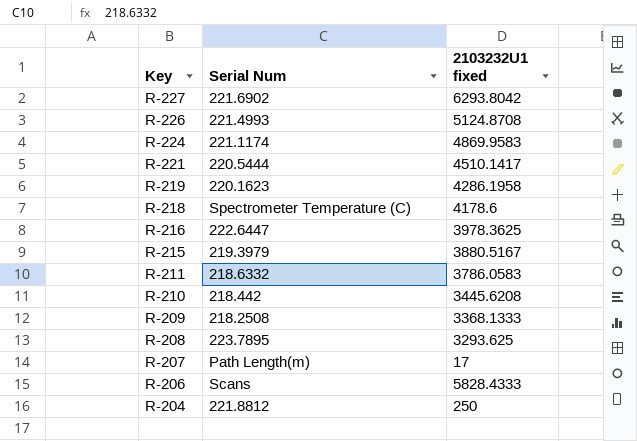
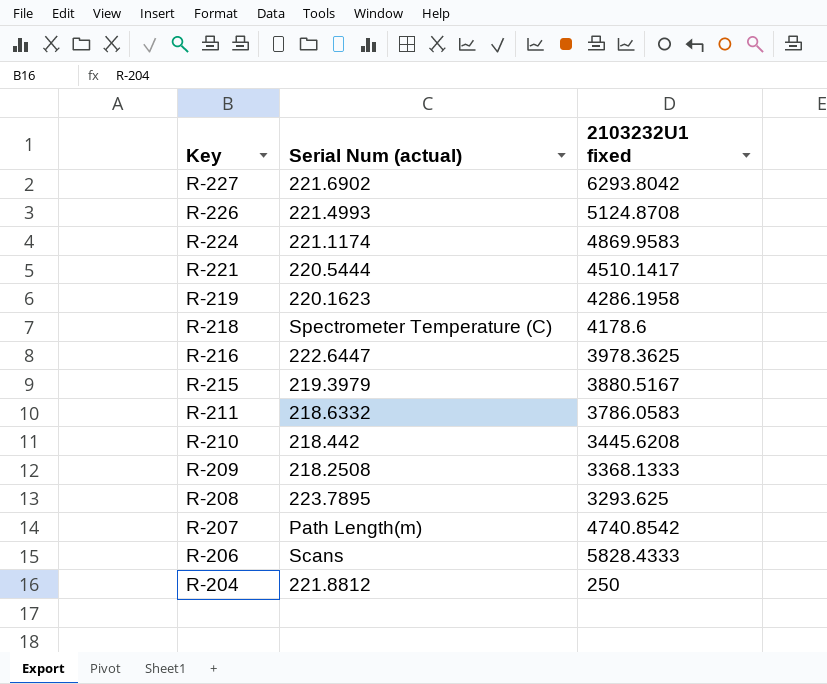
column name: Serial Num -> Serial Num (actual)
R-207 | 2103232U1 fixed: 17 -> 4740.8542

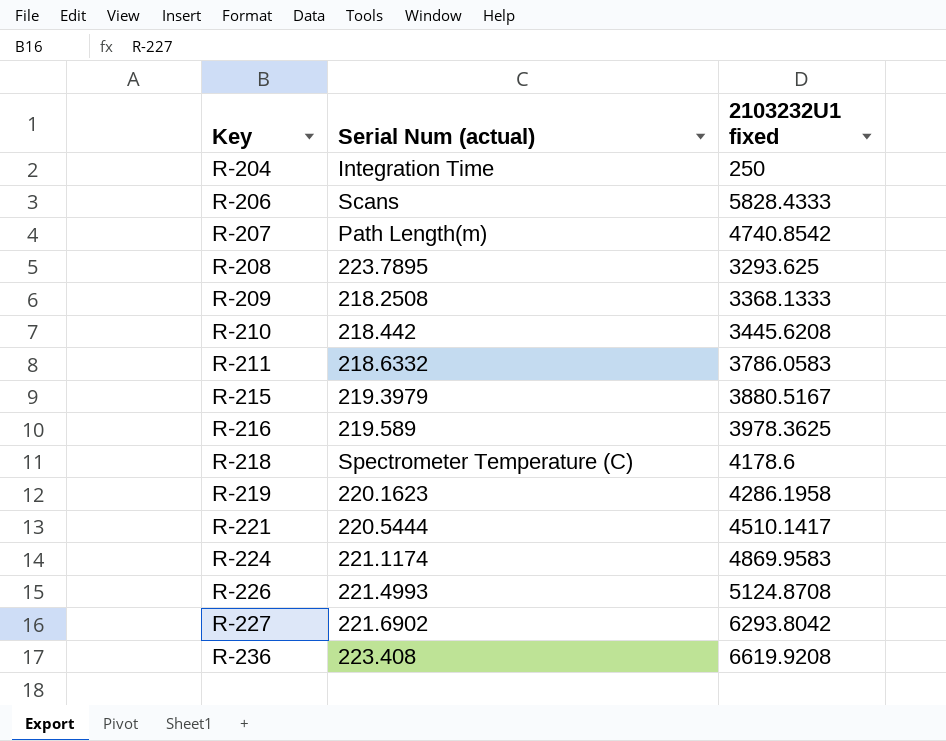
row order: Key descending -> Key ascending
R-204 | Serial Num (actual): 221.8812 -> Integration Time
R-216 | Serial Num (actual): 222.6447 -> 219.589
row R-236: none -> 223.408 | 6619.9208

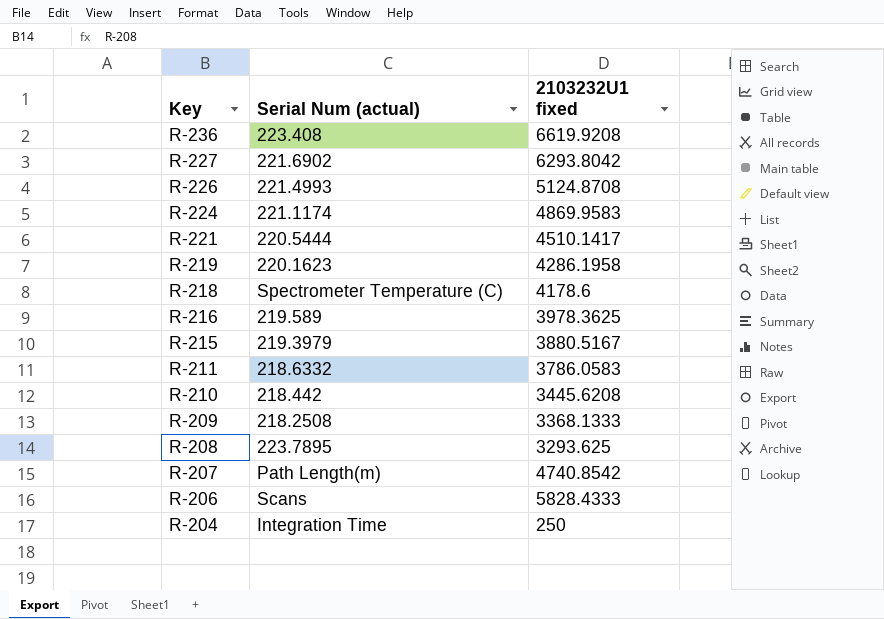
row order: Key ascending -> Key descending

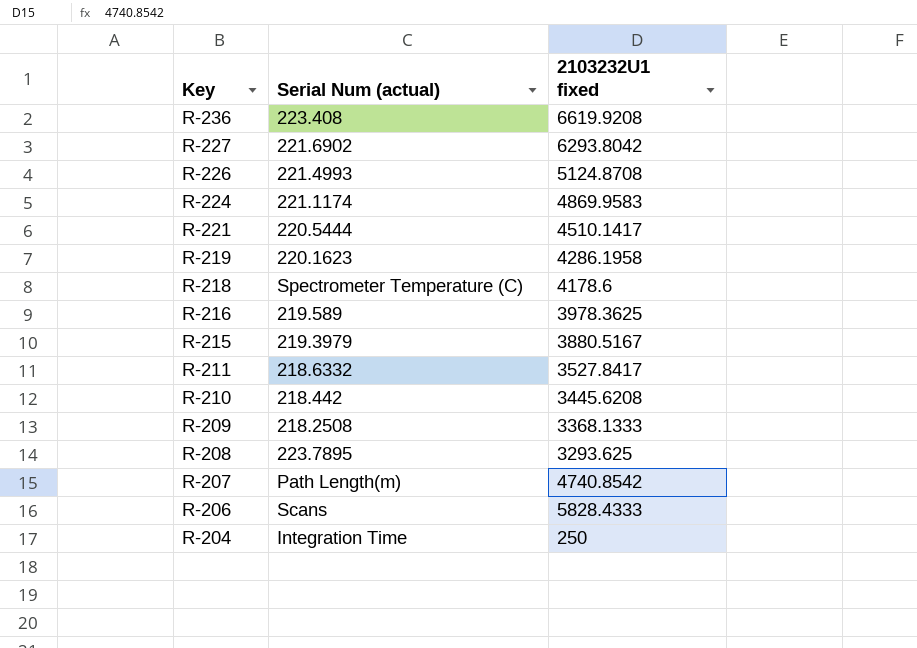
R-211 | 2103232U1 fixed: 3786.0583 -> 3527.8417

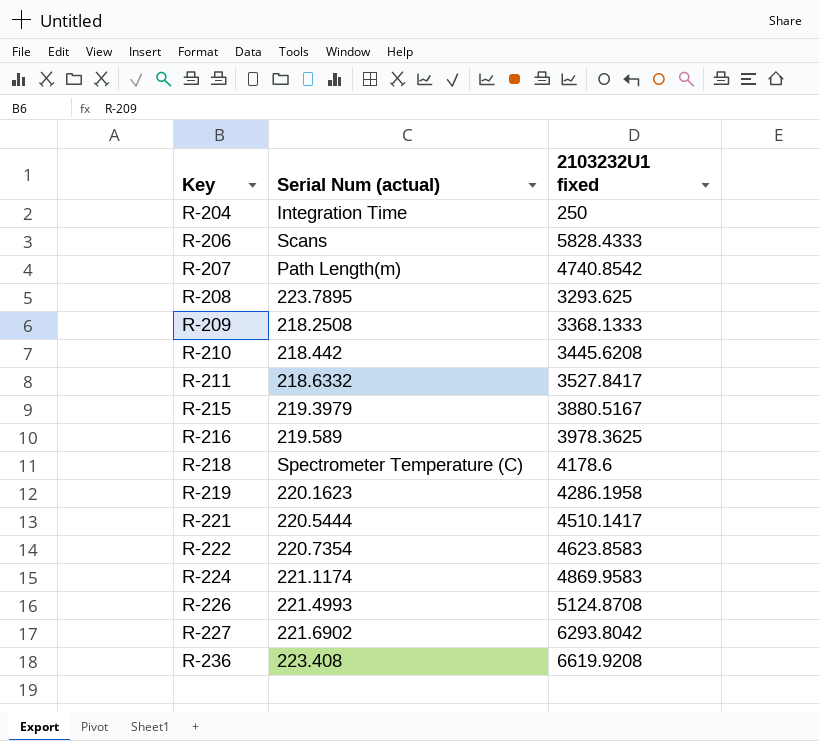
row order: Key descending -> Key ascending
row R-222: none -> 220.7354 | 4623.8583

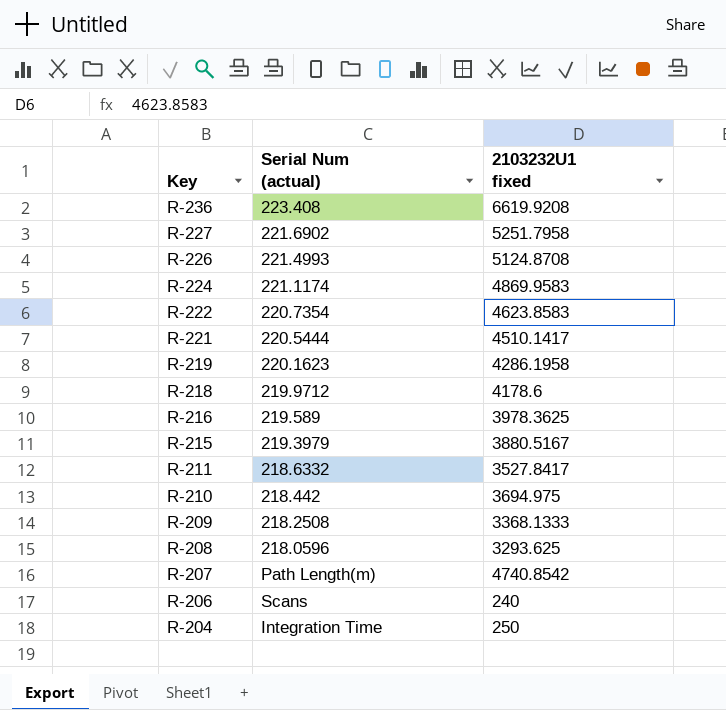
row order: Key ascending -> Key descending
R-227 | 2103232U1 fixed: 6293.8042 -> 5251.7958
R-218 | Serial Num (actual): Spectrometer Temperature (C) -> 219.9712
R-210 | 2103232U1 fixed: 3445.6208 -> 3694.975
R-208 | Serial Num (actual): 223.7895 -> 218.0596
R-206 | 2103232U1 fixed: 5828.4333 -> 240

